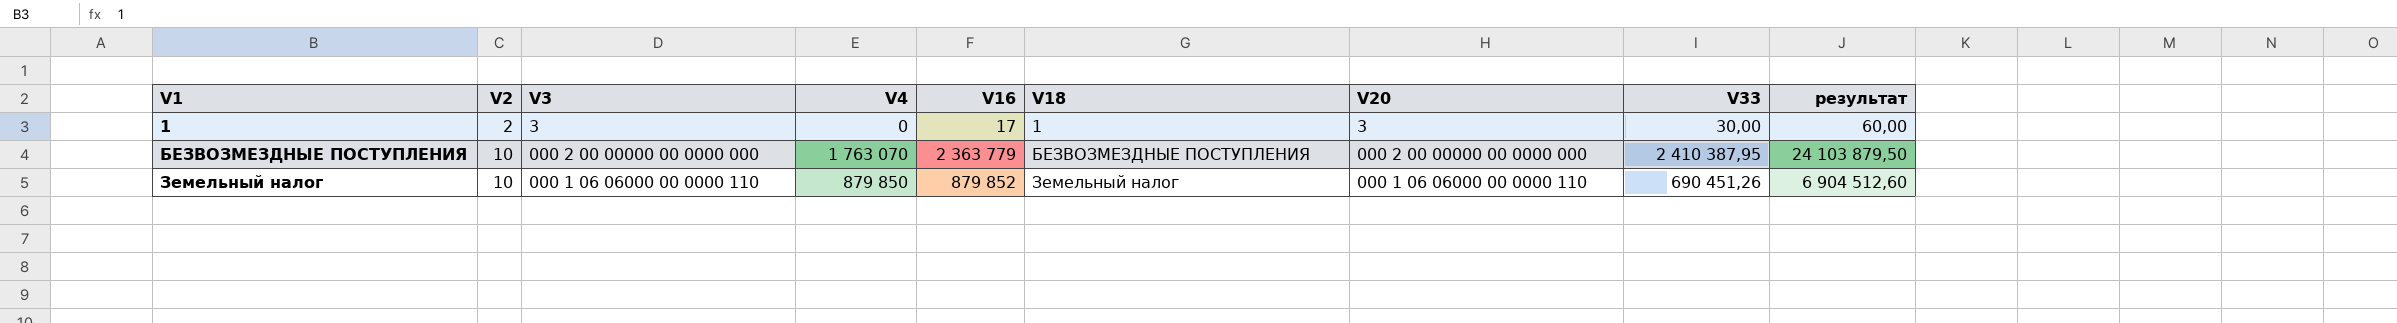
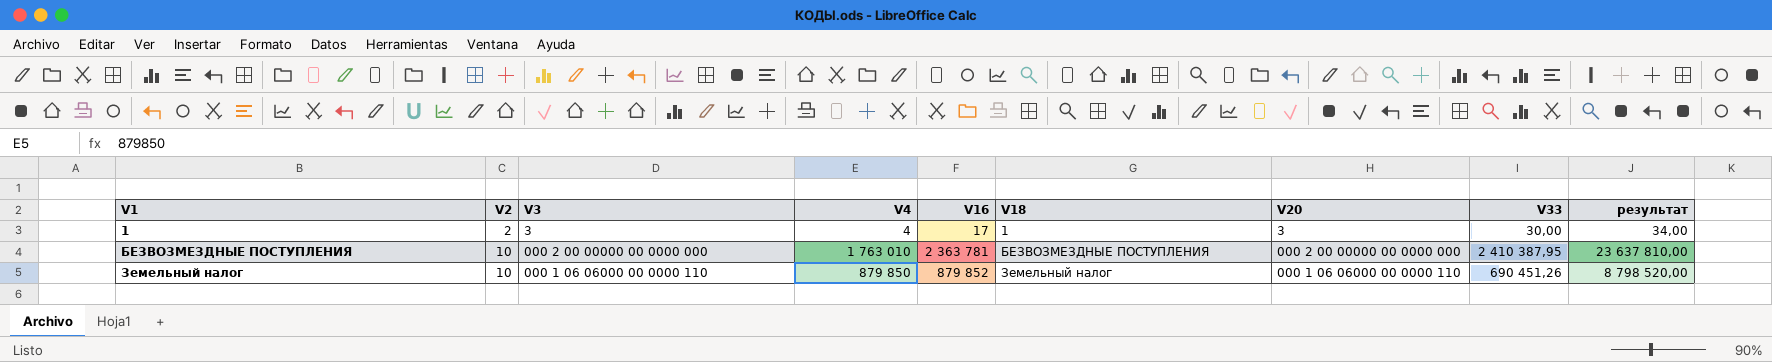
column результат | formula: [V2] * [V33] -> [V2] * [V16]
1 | V4: 0 -> 4
БЕЗВОЗМЕЗДНЫЕ ПОСТУПЛЕНИЯ | V4: 1 763 070 -> 1 763 010
БЕЗВОЗМЕЗДНЫЕ ПОСТУПЛЕНИЯ | V16: 2 363 779 -> 2 363 781

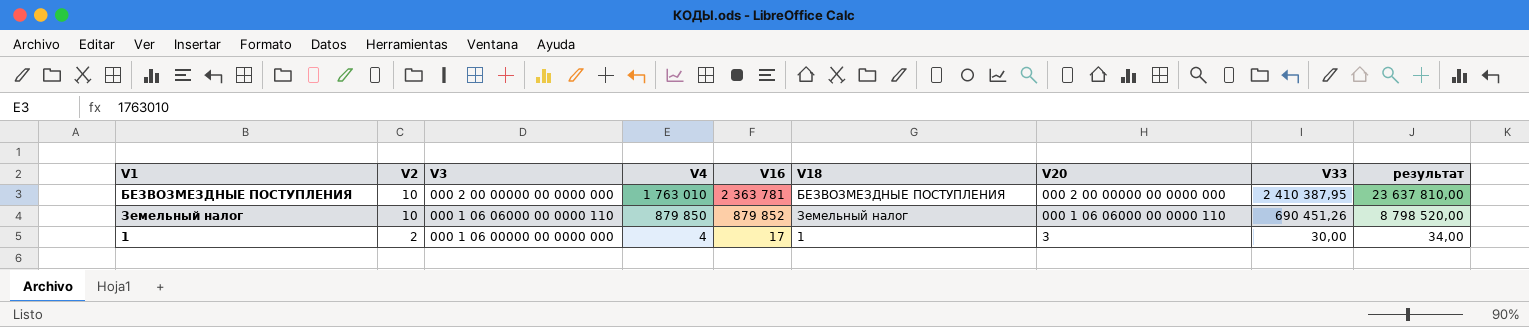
row order: V1 ascending -> V2 descending
1 | V3: 3 -> 000 1 06 00000 00 0000 000

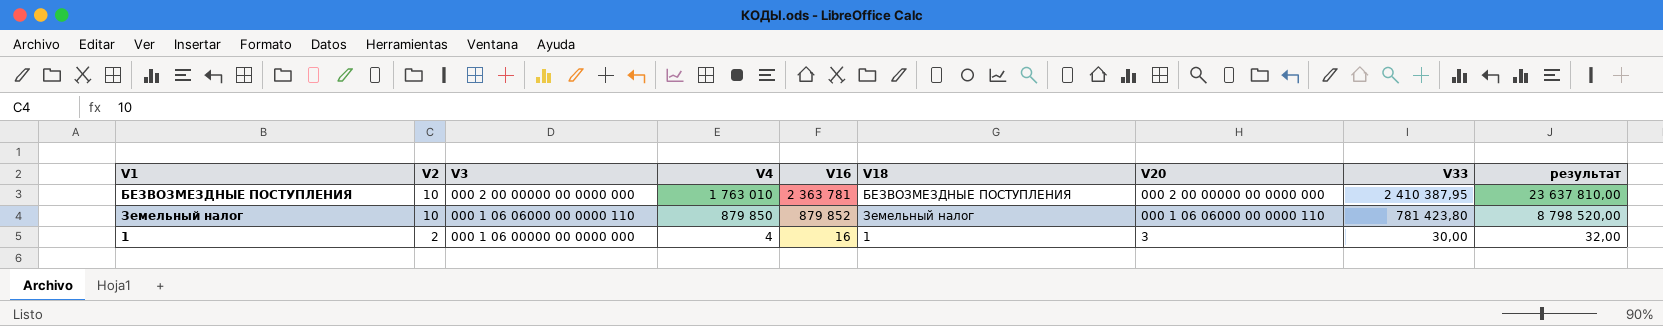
Земельный налог | V33: 690 451,26 -> 781 423,80
1 | V16: 17 -> 16
1 | результат: 34,00 -> 32,00

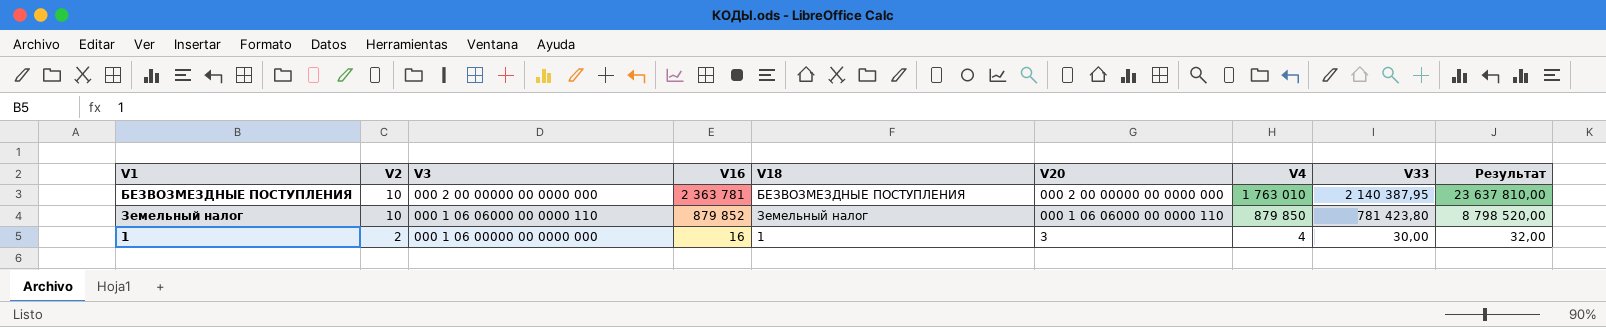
column V4 | position: 4 -> 7
column name: результат -> Результат
БЕЗВОЗМЕЗДНЫЕ ПОСТУПЛЕНИЯ | V33: 2 410 387,95 -> 2 140 387,95

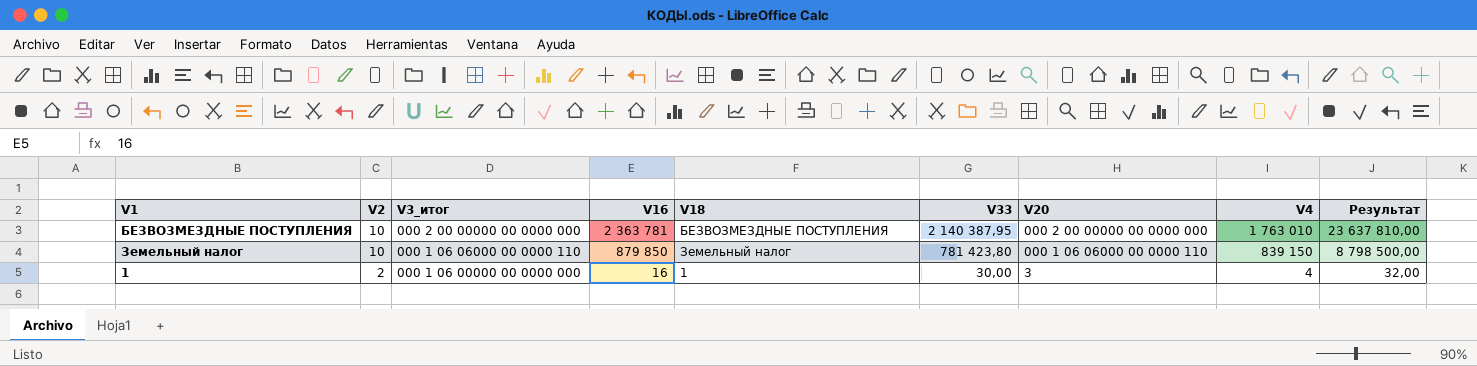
column name: V3 -> V3_итог
column V33 | position: 8 -> 6
Земельный налог | V16: 879 852 -> 879 850
Земельный налог | V4: 879 850 -> 839 150
Земельный налог | Результат: 8 798 520,00 -> 8 798 500,00

